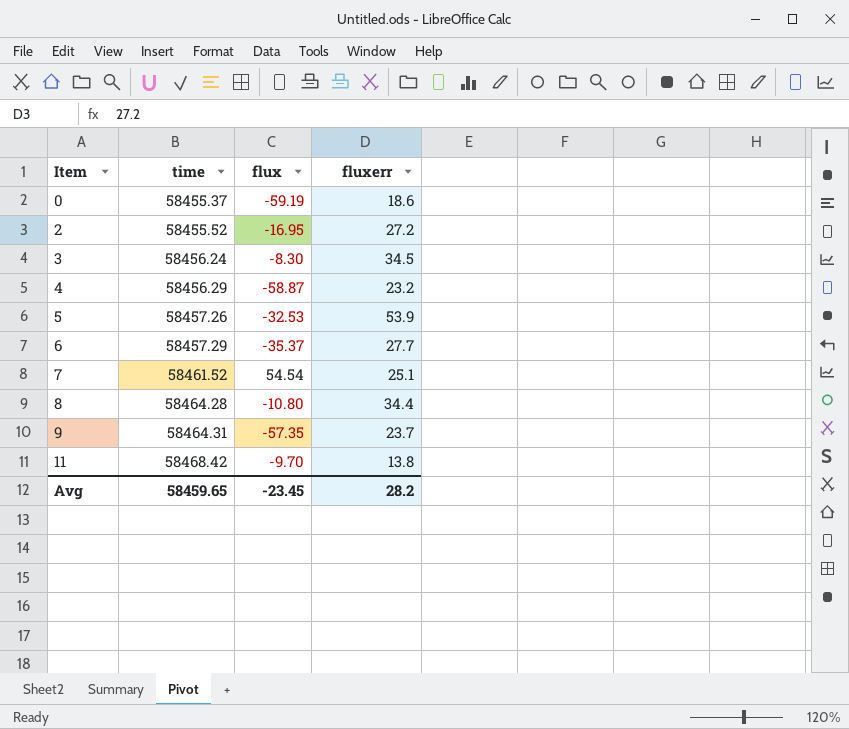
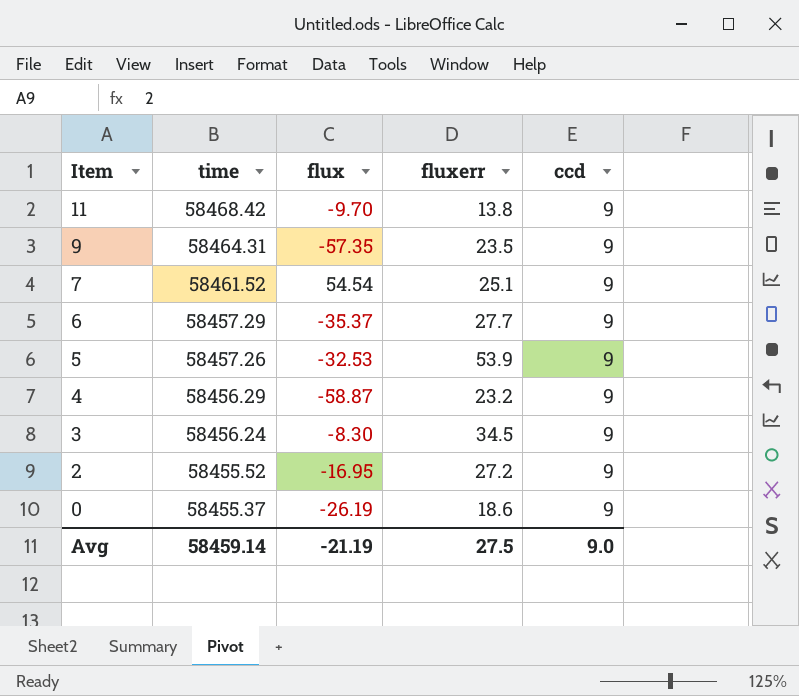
row order: Item ascending -> Item descending
column ccd | position: none -> 5
row 8: 58464.28 | -10.80 | 34.4 -> none
9 | fluxerr: 23.7 -> 23.5
0 | flux: -59.19 -> -26.19
Avg | time: 58459.65 -> 58459.14
Avg | flux: -23.45 -> -21.19
Avg | fluxerr: 28.2 -> 27.5

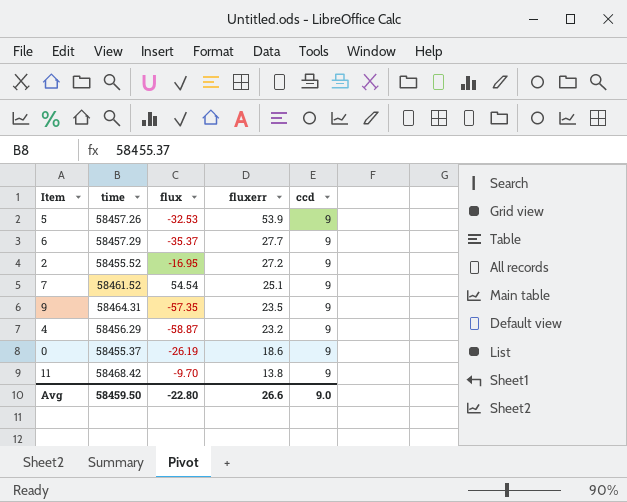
row order: Item descending -> fluxerr descending
row 3: 58456.24 | -8.30 | 34.5 | 9 -> none
Avg | time: 58459.14 -> 58459.50
Avg | flux: -21.19 -> -22.80
Avg | fluxerr: 27.5 -> 26.6

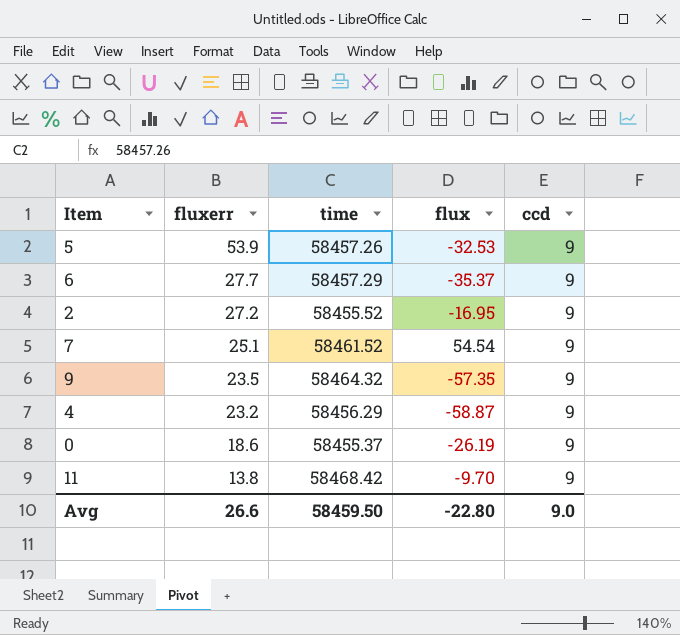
column fluxerr | position: 4 -> 2
9 | time: 58464.31 -> 58464.32

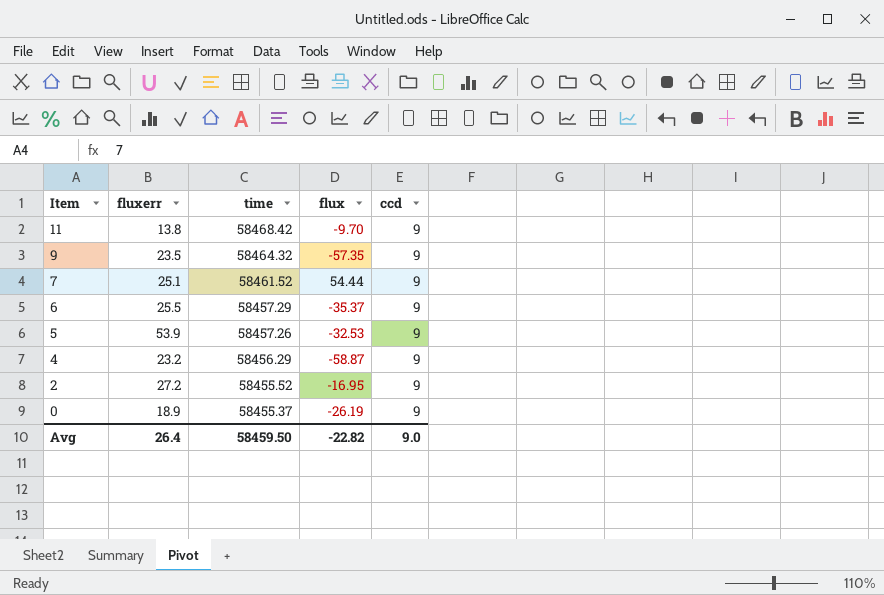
row order: fluxerr descending -> Item descending
7 | flux: 54.54 -> 54.44
6 | fluxerr: 27.7 -> 25.5
0 | fluxerr: 18.6 -> 18.9
Avg | fluxerr: 26.6 -> 26.4
Avg | flux: -22.80 -> -22.82

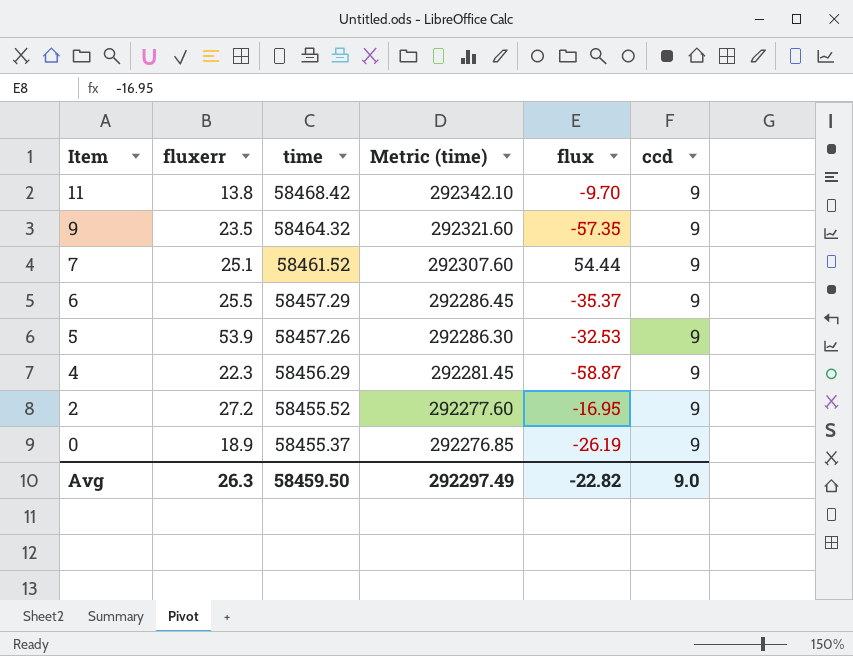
column Metric (time) | formula: none -> [time] * 5
4 | fluxerr: 23.2 -> 22.3
Avg | fluxerr: 26.4 -> 26.3

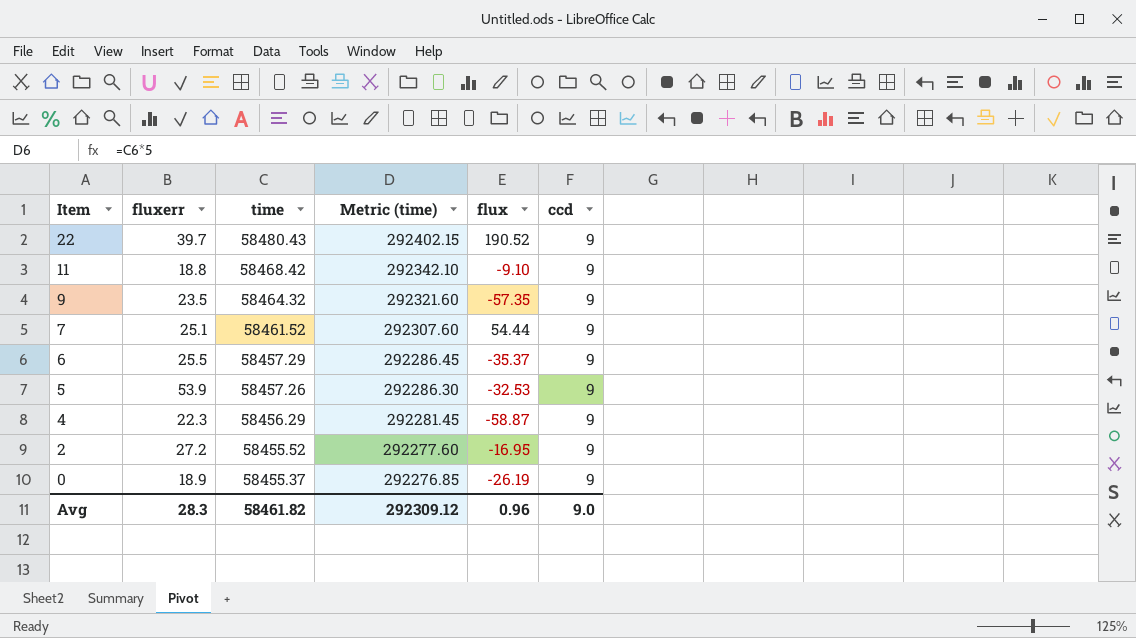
row 22: none -> 39.7 | 58480.43 | 292402.15 | 190.52 | 9
11 | fluxerr: 13.8 -> 18.8
11 | flux: -9.70 -> -9.10
Avg | fluxerr: 26.3 -> 28.3
Avg | time: 58459.50 -> 58461.82
Avg | Metric (time): 292297.49 -> 292309.12
Avg | flux: -22.82 -> 0.96

